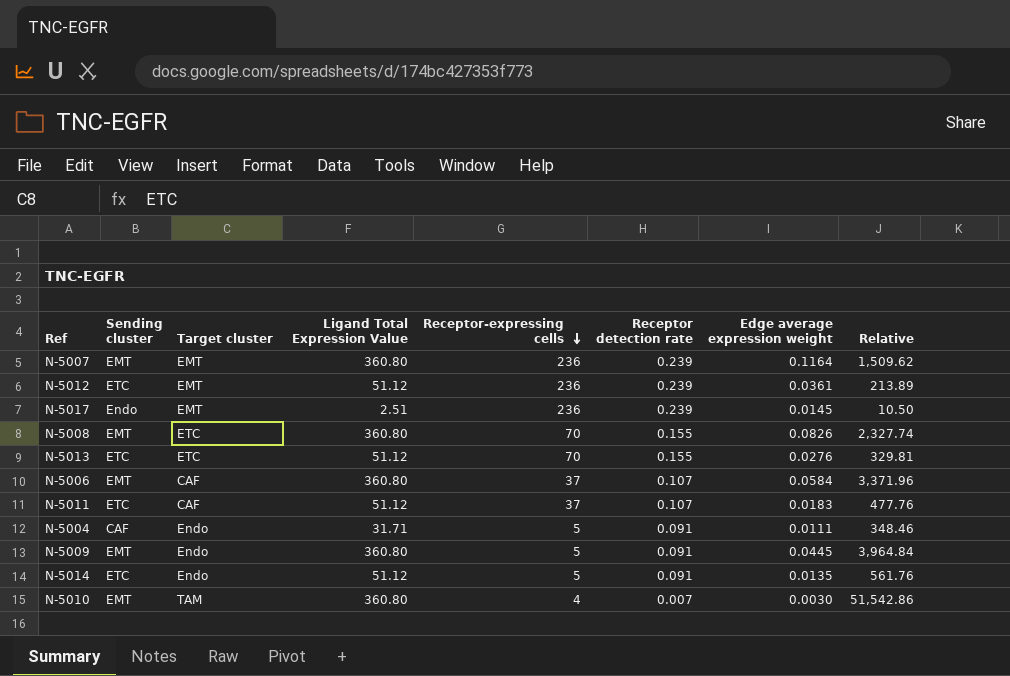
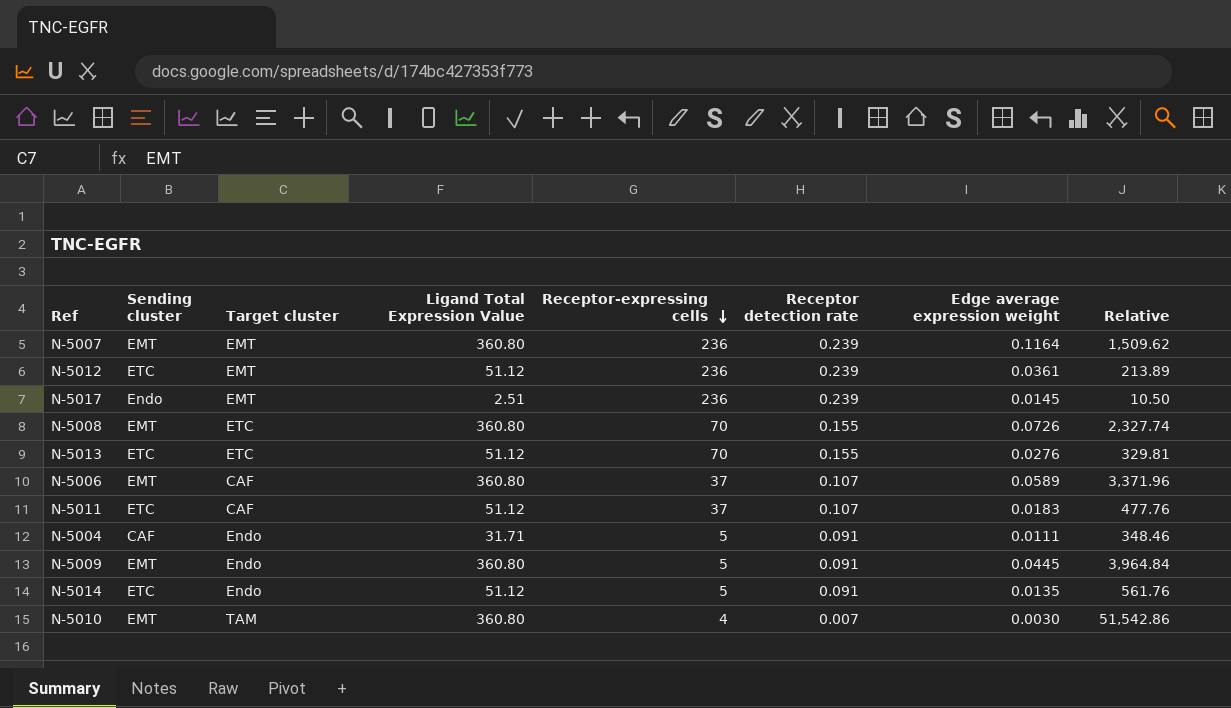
N-5008 | Edge average expression weight: 0.0826 -> 0.0726
N-5006 | Edge average expression weight: 0.0584 -> 0.0589

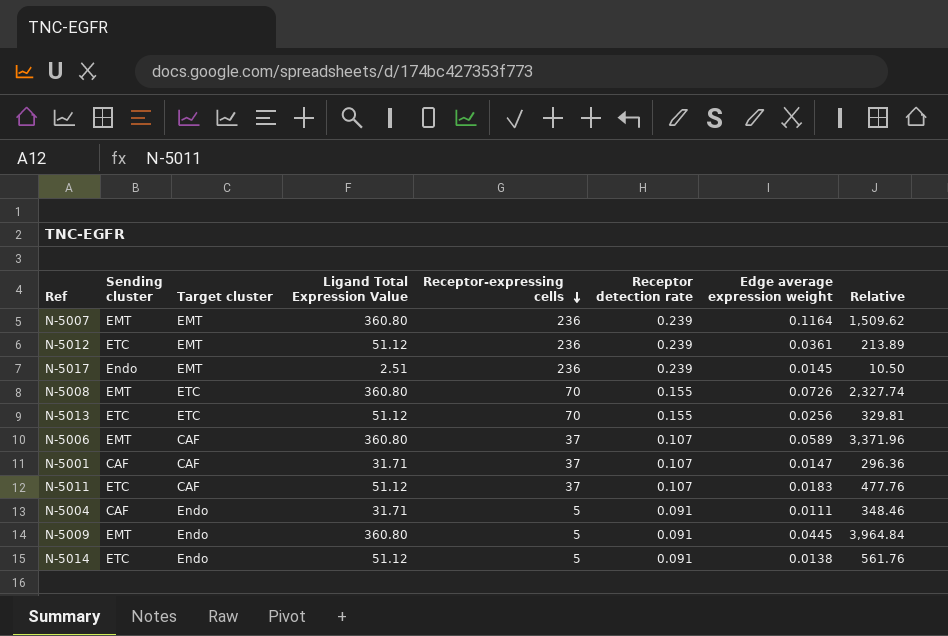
row N-5010: EMT | TAM | 360.80 | 4 | 0.007 | 0.0030 | 51,542.86 -> none
N-5013 | Edge average expression weight: 0.0276 -> 0.0256
row N-5001: none -> CAF | CAF | 31.71 | 37 | 0.107 | 0.0147 | 296.36
N-5014 | Edge average expression weight: 0.0135 -> 0.0138

